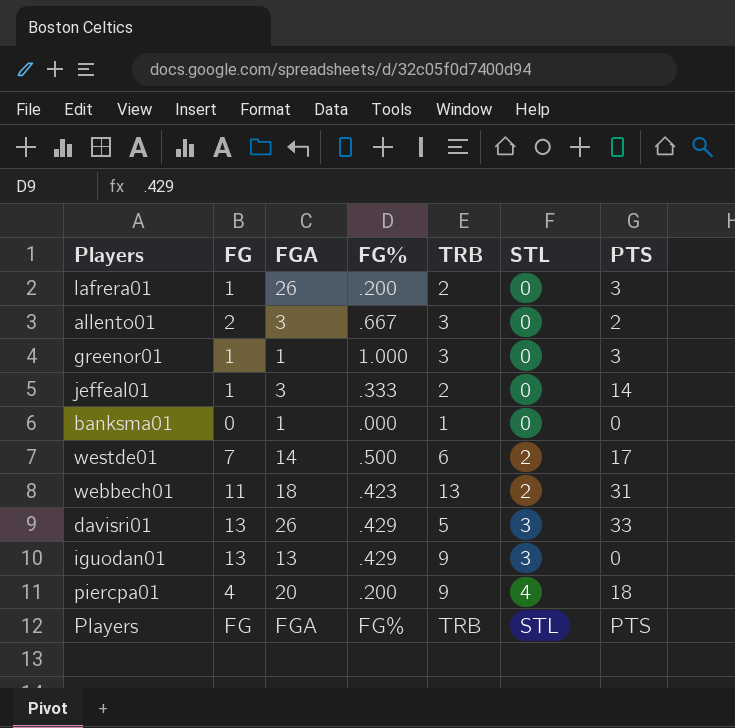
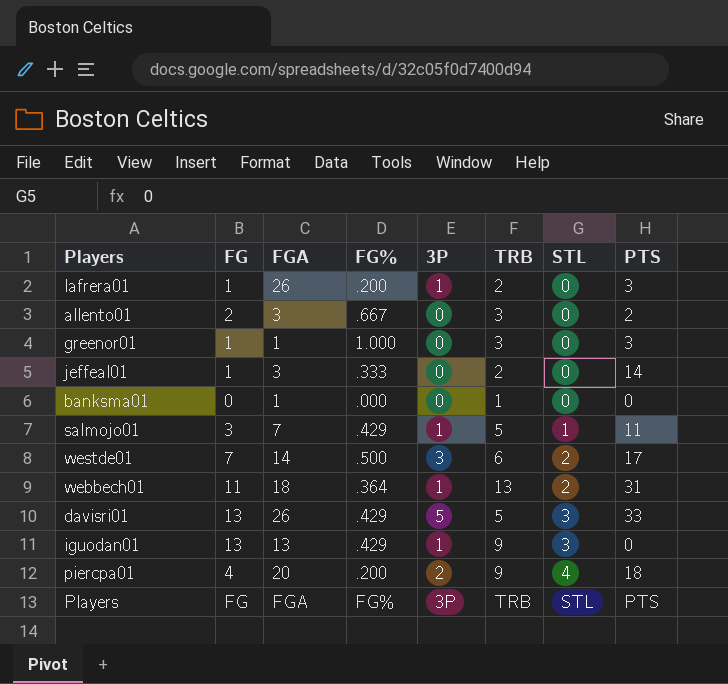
column 3P | position: none -> 5
row salmojo01: none -> 3 | 7 | .429 | 1 | 5 | 1 | 11
webbech01 | FG%: .423 -> .364

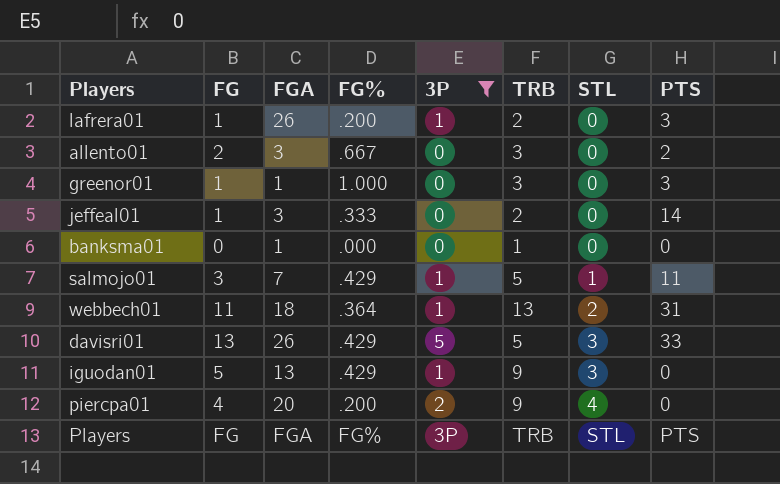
filter: none -> 3P != 3
iguodan01 | FG: 13 -> 5
piercpa01 | PTS: 18 -> 0

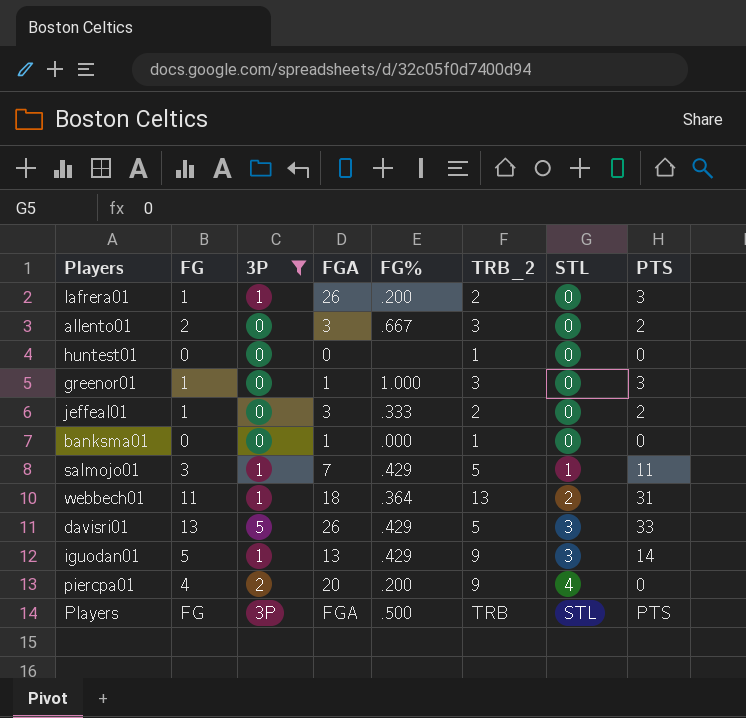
column 3P | position: 5 -> 3
column name: TRB -> TRB_2
row huntest01: none -> 0 | 0 | 0 | none | 1 | 0 | 0
jeffeal01 | PTS: 14 -> 2
iguodan01 | PTS: 0 -> 14
Players | FG%: FG% -> .500

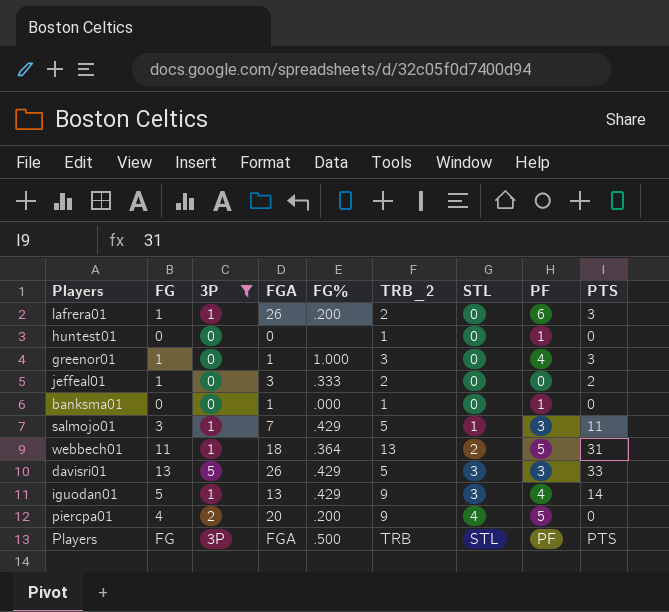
column PF | position: none -> 8
row allento01: 2 | 0 | 3 | .667 | 3 | 0 | 2 -> none

